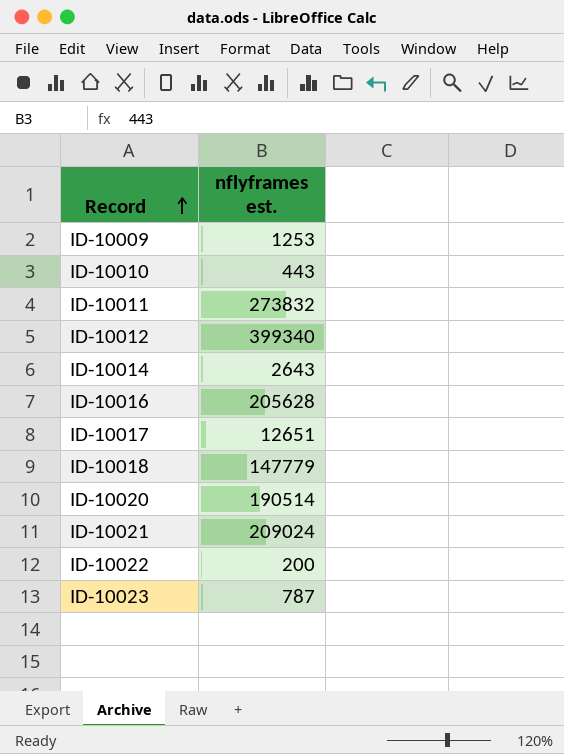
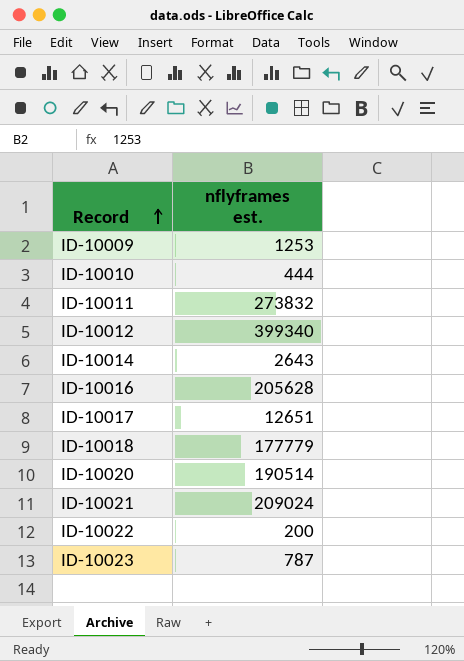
ID-10010 | nflyframes est.: 443 -> 444
ID-10018 | nflyframes est.: 147779 -> 177779

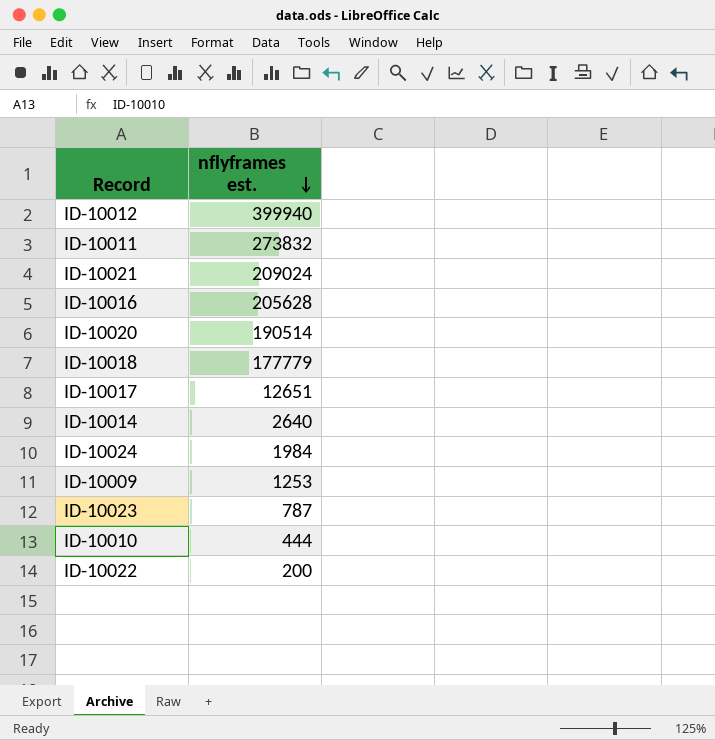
row order: Record ascending -> nflyframes est. descending
ID-10012 | nflyframes est.: 399340 -> 399940
ID-10014 | nflyframes est.: 2643 -> 2640
row ID-10024: none -> 1984

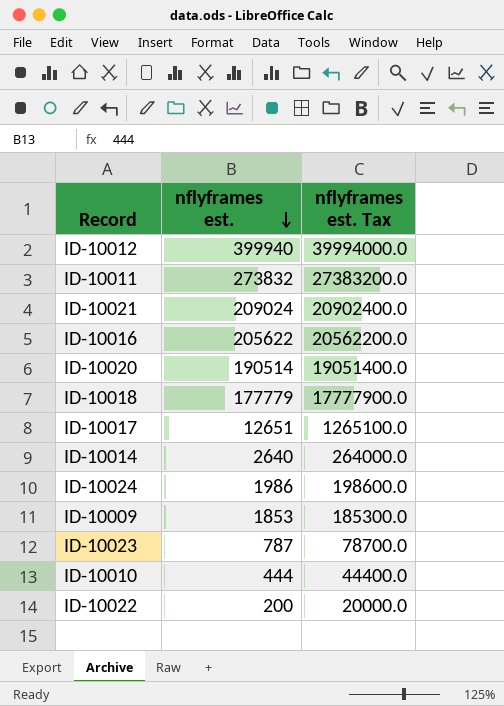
column nflyframes est. Tax | formula: none -> [nflyframes est.] * 100
ID-10016 | nflyframes est.: 205628 -> 205622
ID-10024 | nflyframes est.: 1984 -> 1986
ID-10009 | nflyframes est.: 1253 -> 1853

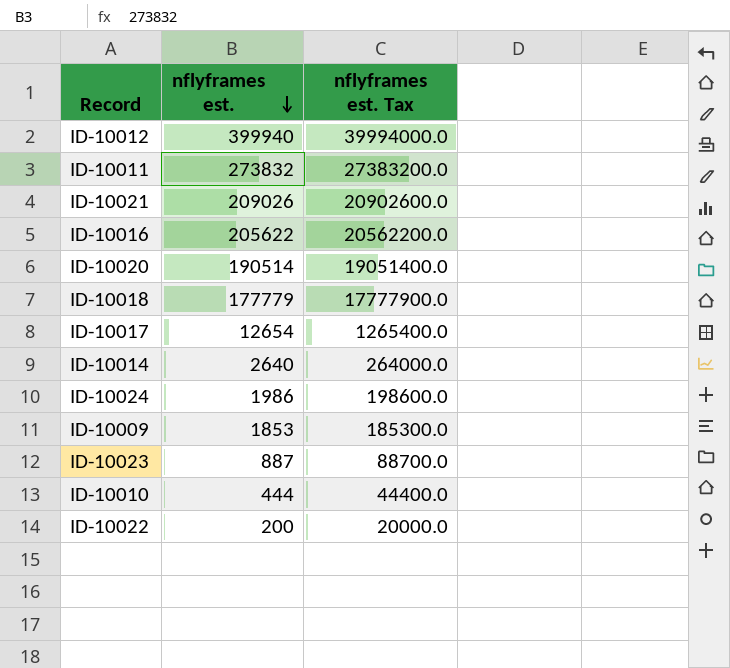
ID-10021 | nflyframes est.: 209024 -> 209026
ID-10021 | nflyframes est. Tax: 20902400.0 -> 20902600.0
ID-10017 | nflyframes est.: 12651 -> 12654
ID-10017 | nflyframes est. Tax: 1265100.0 -> 1265400.0
ID-10023 | nflyframes est.: 787 -> 887
ID-10023 | nflyframes est. Tax: 78700.0 -> 88700.0

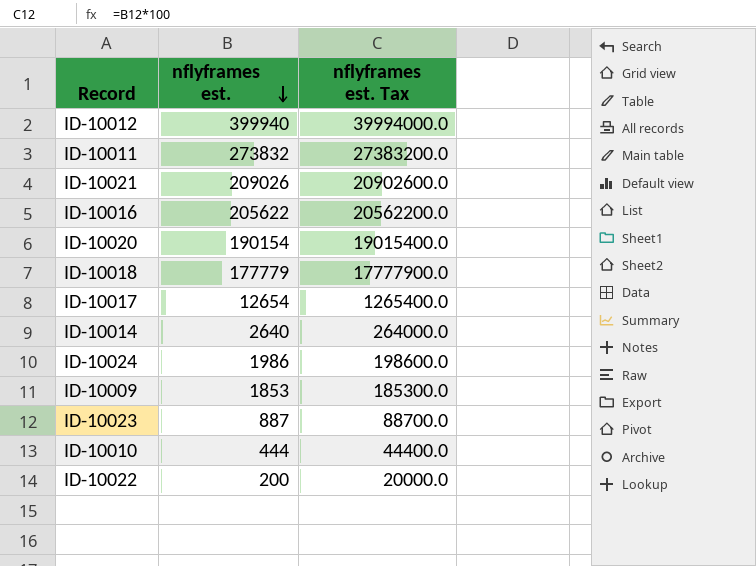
ID-10020 | nflyframes est.: 190514 -> 190154
ID-10020 | nflyframes est. Tax: 19051400.0 -> 19015400.0

